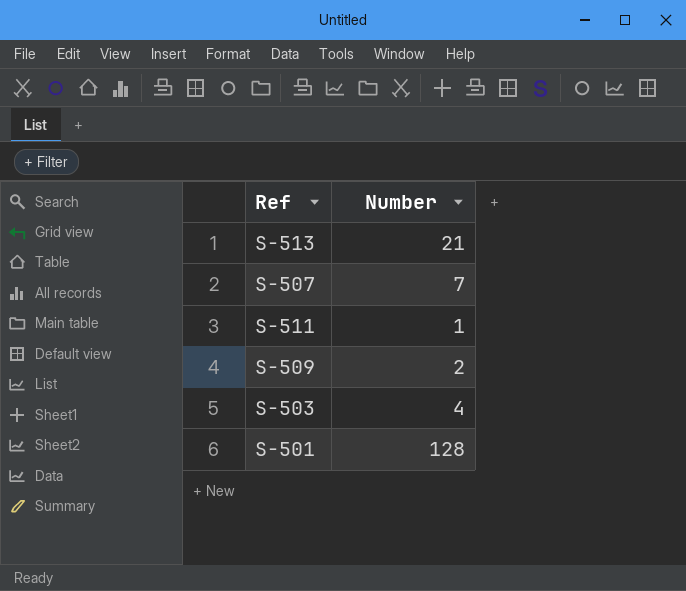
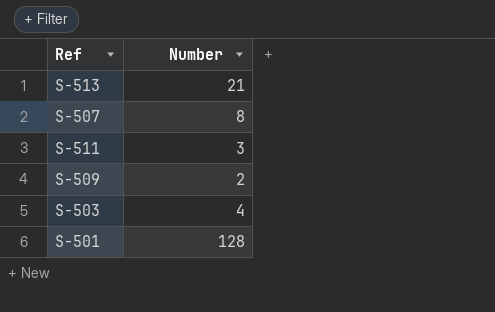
S-507 | Number: 7 -> 8
S-511 | Number: 1 -> 3

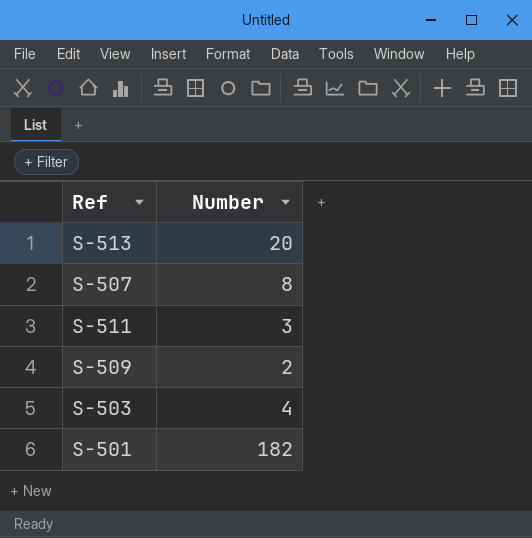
S-513 | Number: 21 -> 20
S-501 | Number: 128 -> 182

